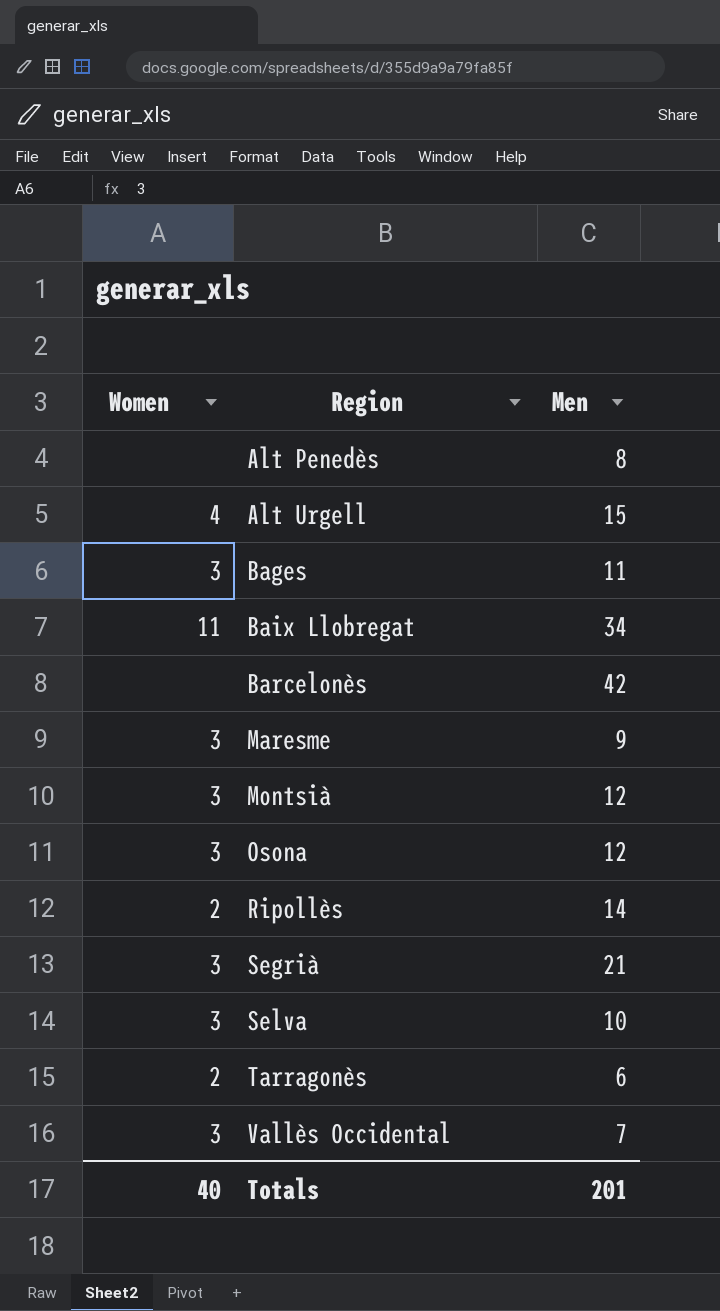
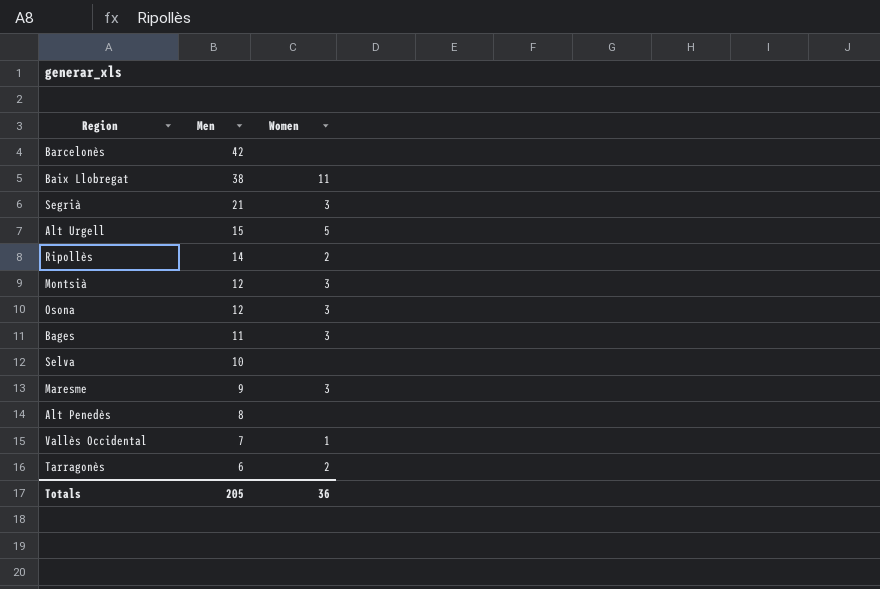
row order: Region ascending -> Men descending
column Women | position: 1 -> 3
Baix Llobregat | Men: 34 -> 38
Alt Urgell | Women: 4 -> 5
Selva | Women: 3 -> none
Vallès Occidental | Women: 3 -> 1
Totals | Men: 201 -> 205
Totals | Women: 40 -> 36

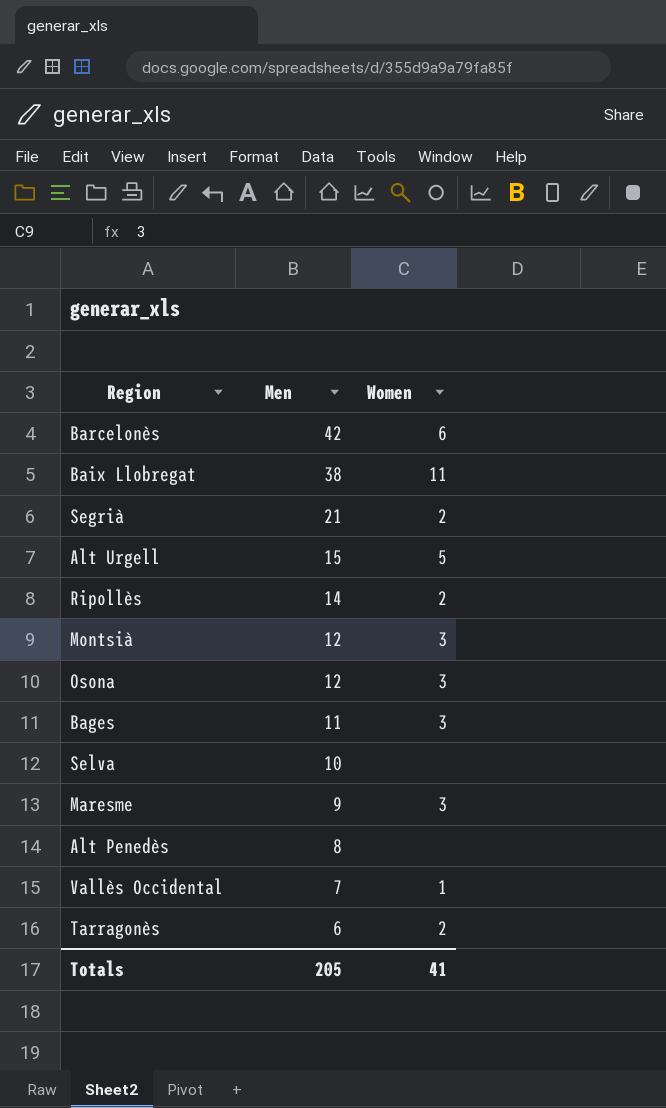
Barcelonès | Women: none -> 6
Segrià | Women: 3 -> 2
Totals | Women: 36 -> 41

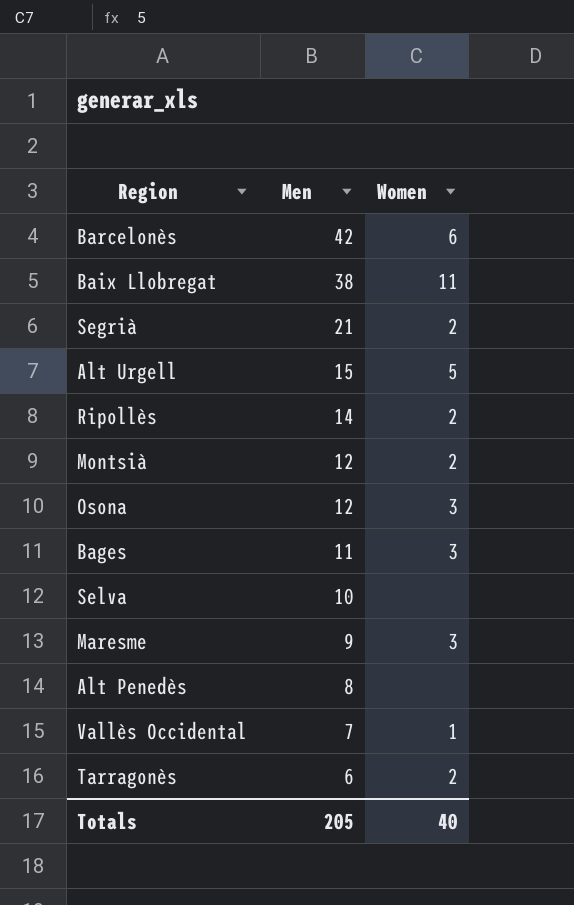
Montsià | Women: 3 -> 2
Totals | Women: 41 -> 40

